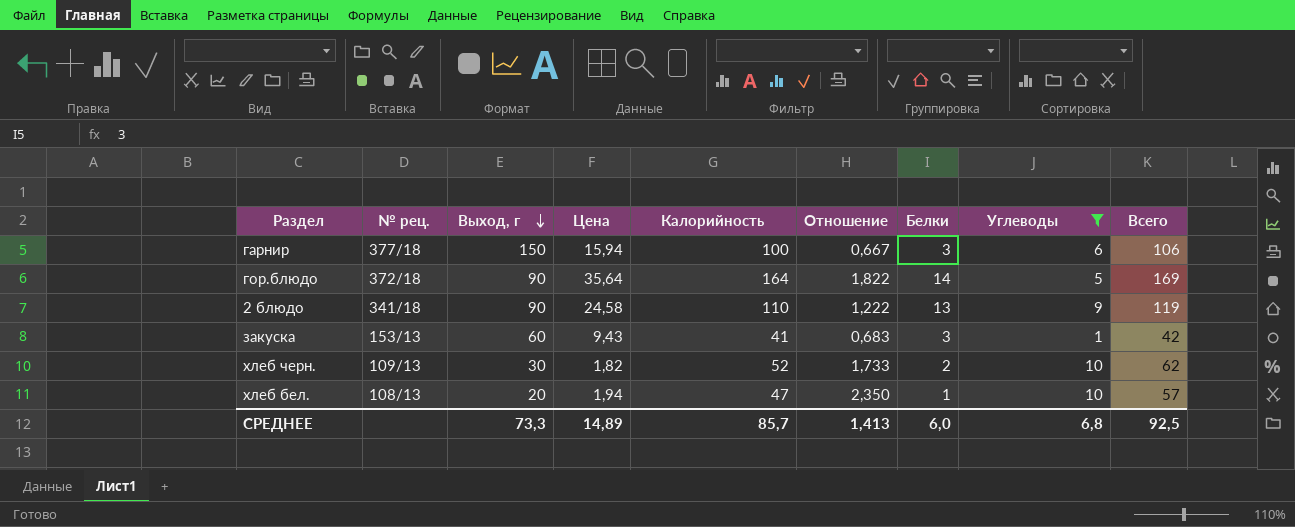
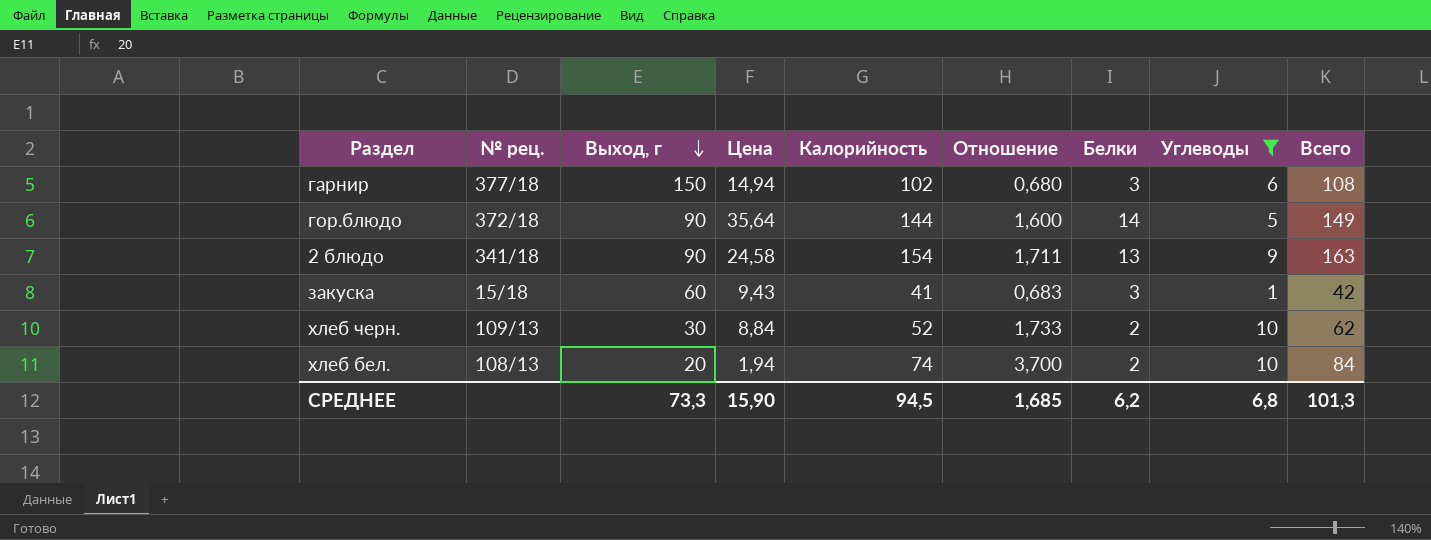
гарнир | Цена: 15,94 -> 14,94
гарнир | Калорийность: 100 -> 102
гарнир | Отношение: 0,667 -> 0,680
гарнир | Всего: 106 -> 108
гор.блюдо | Калорийность: 164 -> 144
гор.блюдо | Отношение: 1,822 -> 1,600
гор.блюдо | Всего: 169 -> 149
2 блюдо | Калорийность: 110 -> 154
2 блюдо | Отношение: 1,222 -> 1,711
2 блюдо | Всего: 119 -> 163
закуска | № рец.: 153/13 -> 15/18
хлеб черн. | Цена: 1,82 -> 8,84
хлеб бел. | Калорийность: 47 -> 74
хлеб бел. | Отношение: 2,350 -> 3,700
хлеб бел. | Белки: 1 -> 2
хлеб бел. | Всего: 57 -> 84
СРЕДНЕЕ | Цена: 14,89 -> 15,90
СРЕДНЕЕ | Калорийность: 85,7 -> 94,5
СРЕДНЕЕ | Отношение: 1,413 -> 1,685
СРЕДНЕЕ | Белки: 6,0 -> 6,2
СРЕДНЕЕ | Всего: 92,5 -> 101,3

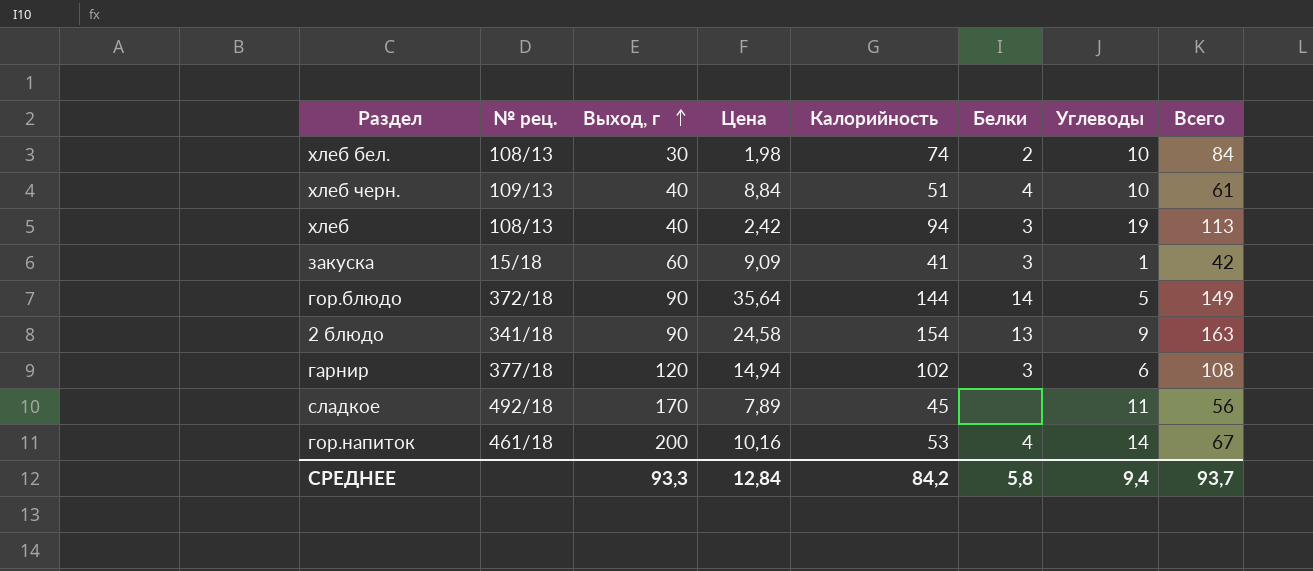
filter: Углеводы <= 10 -> none
row order: Выход, г descending -> Выход, г ascending
column Отношение | formula: [Калорийность] / [Выход, г] -> none
хлеб бел. | Выход, г: 20 -> 30
хлеб бел. | Цена: 1,94 -> 1,98
хлеб черн. | Выход, г: 30 -> 40
хлеб черн. | Калорийность: 52 -> 51
хлеб черн. | Белки: 2 -> 4
хлеб черн. | Всего: 62 -> 61
закуска | Цена: 9,43 -> 9,09
гарнир | Выход, г: 150 -> 120
СРЕДНЕЕ | Выход, г: 73,3 -> 93,3
СРЕДНЕЕ | Цена: 15,90 -> 12,84
СРЕДНЕЕ | Калорийность: 94,5 -> 84,2
СРЕДНЕЕ | Белки: 6,2 -> 5,8
СРЕДНЕЕ | Углеводы: 6,8 -> 9,4
СРЕДНЕЕ | Всего: 101,3 -> 93,7

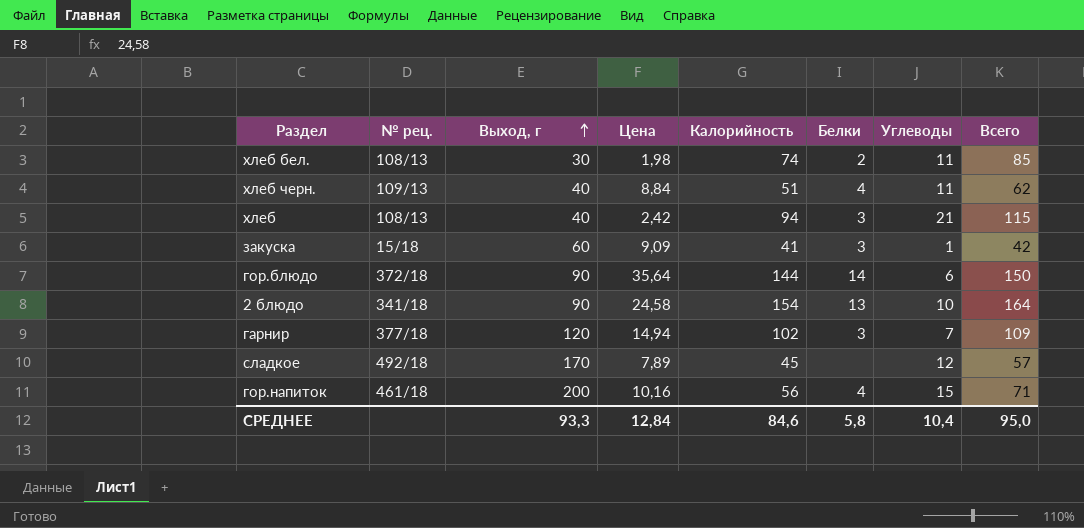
хлеб бел. | Углеводы: 10 -> 11
хлеб бел. | Всего: 84 -> 85
хлеб черн. | Углеводы: 10 -> 11
хлеб черн. | Всего: 61 -> 62
хлеб | Углеводы: 19 -> 21
хлеб | Всего: 113 -> 115
гор.блюдо | Углеводы: 5 -> 6
гор.блюдо | Всего: 149 -> 150
2 блюдо | Углеводы: 9 -> 10
2 блюдо | Всего: 163 -> 164
гарнир | Углеводы: 6 -> 7
гарнир | Всего: 108 -> 109
сладкое | Углеводы: 11 -> 12
сладкое | Всего: 56 -> 57
гор.напиток | Калорийность: 53 -> 56
гор.напиток | Углеводы: 14 -> 15
гор.напиток | Всего: 67 -> 71
СРЕДНЕЕ | Калорийность: 84,2 -> 84,6
СРЕДНЕЕ | Углеводы: 9,4 -> 10,4
СРЕДНЕЕ | Всего: 93,7 -> 95,0

